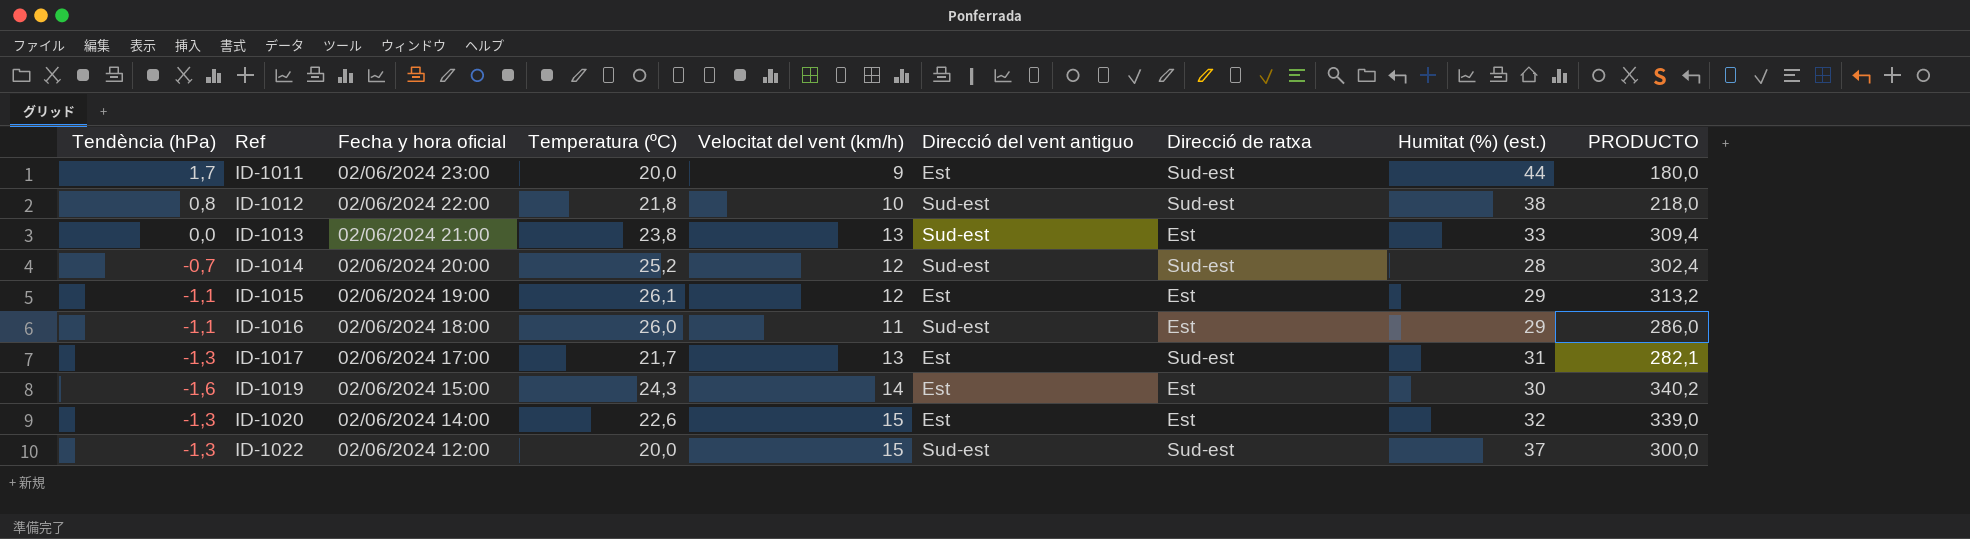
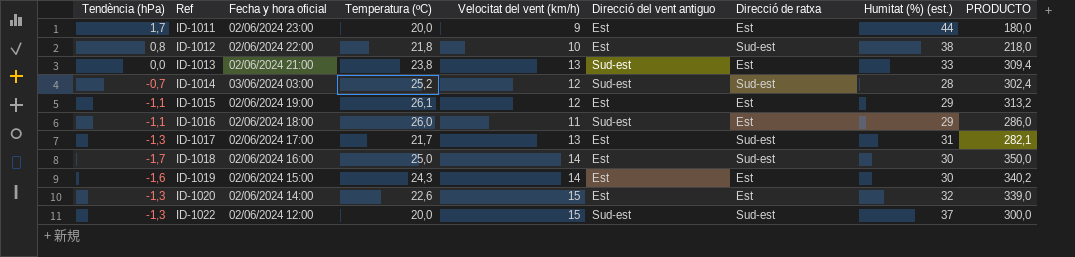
ID-1011 | Direcció de ratxa: Sud-est -> Est
ID-1012 | Direcció del vent antiguo: Sud-est -> Est
ID-1014 | Fecha y hora oficial: 02/06/2024 20:00 -> 03/06/2024 03:00
row ID-1018: none -> -1,7 | 02/06/2024 16:00 | 25,0 | 14 | Est | Sud-est | 30 | 350,0

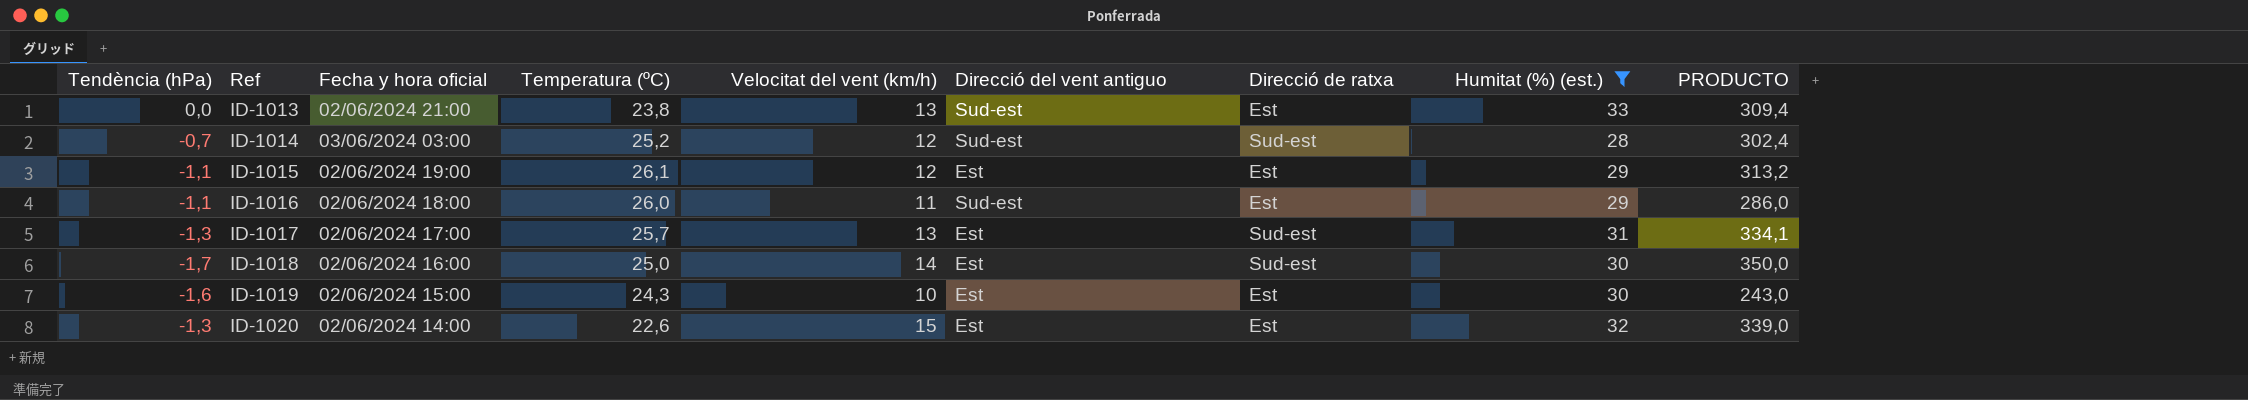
filter: none -> Humitat (%) (est.) <= 33
ID-1017 | Temperatura (ºC): 21,7 -> 25,7
ID-1017 | PRODUCTO: 282,1 -> 334,1
ID-1019 | Velocitat del vent (km/h): 14 -> 10
ID-1019 | PRODUCTO: 340,2 -> 243,0

